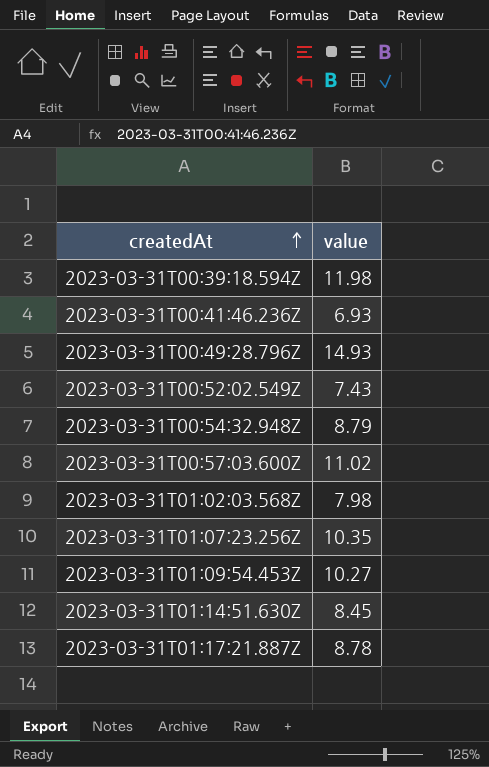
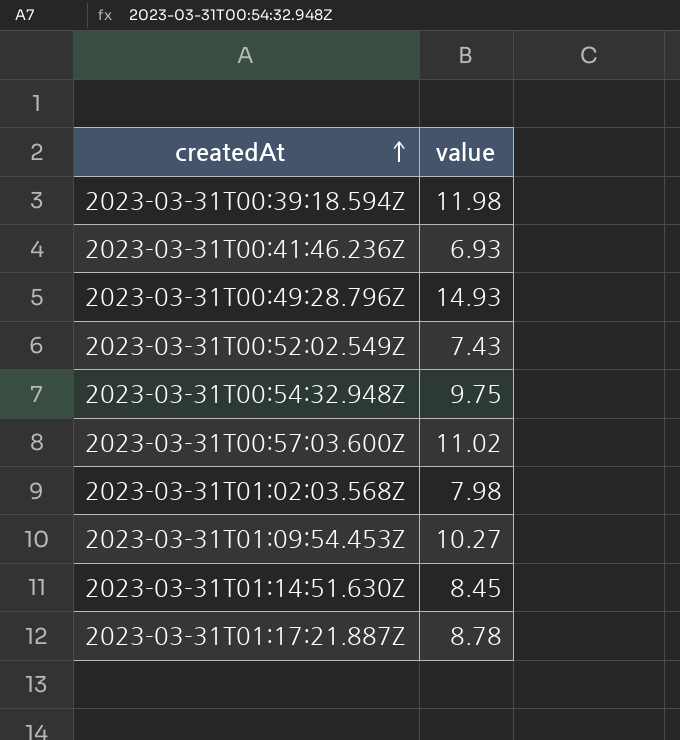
row 2023-03-31T01:07:23.256Z: 10.35 -> none
2023-03-31T00:54:32.948Z | value: 8.79 -> 9.75

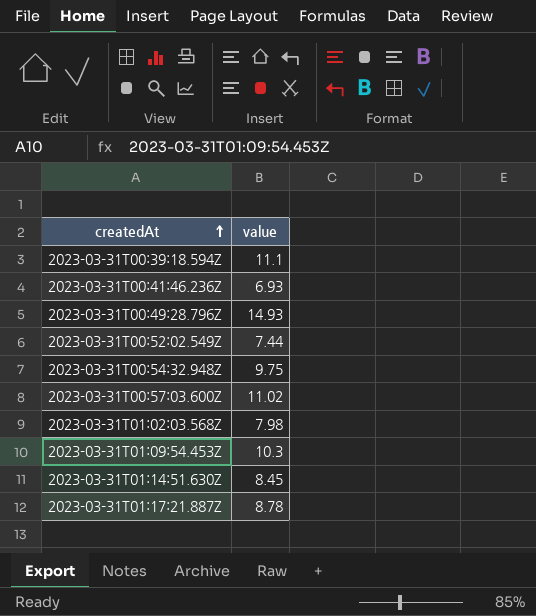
2023-03-31T00:39:18.594Z | value: 11.98 -> 11.1
2023-03-31T00:52:02.549Z | value: 7.43 -> 7.44
2023-03-31T01:09:54.453Z | value: 10.27 -> 10.3

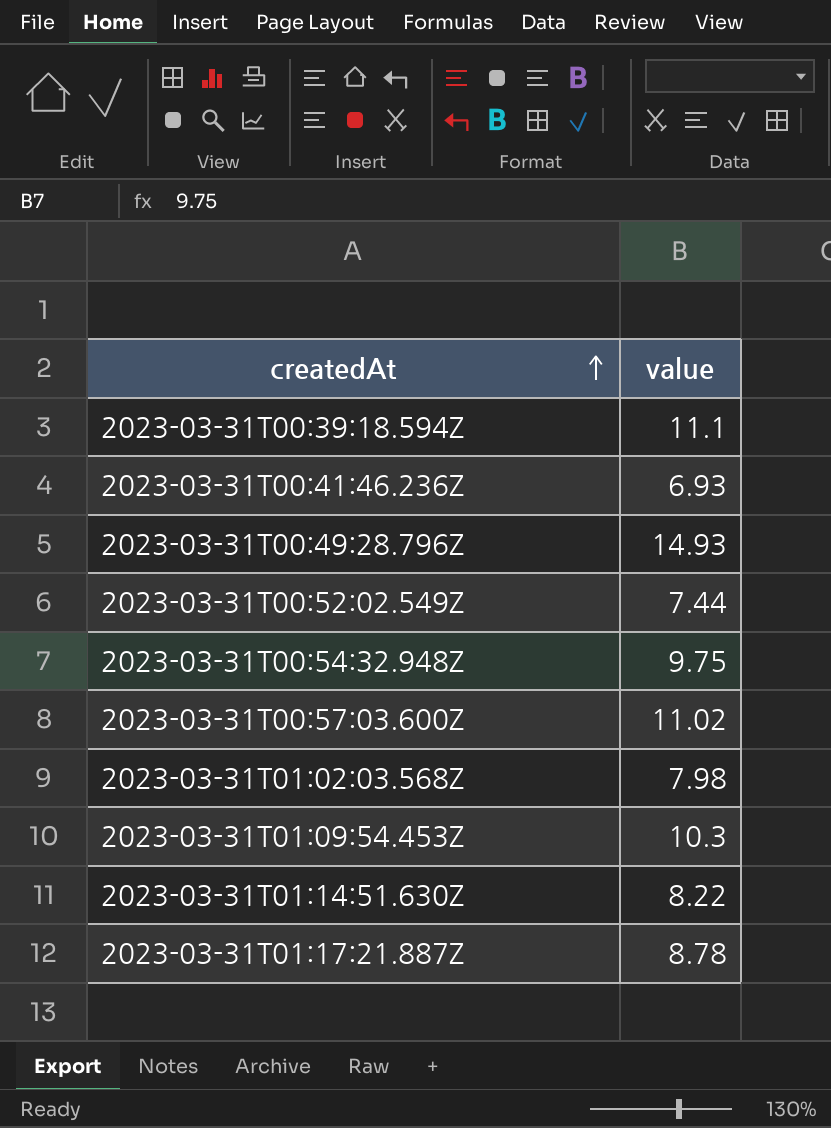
2023-03-31T01:14:51.630Z | value: 8.45 -> 8.22

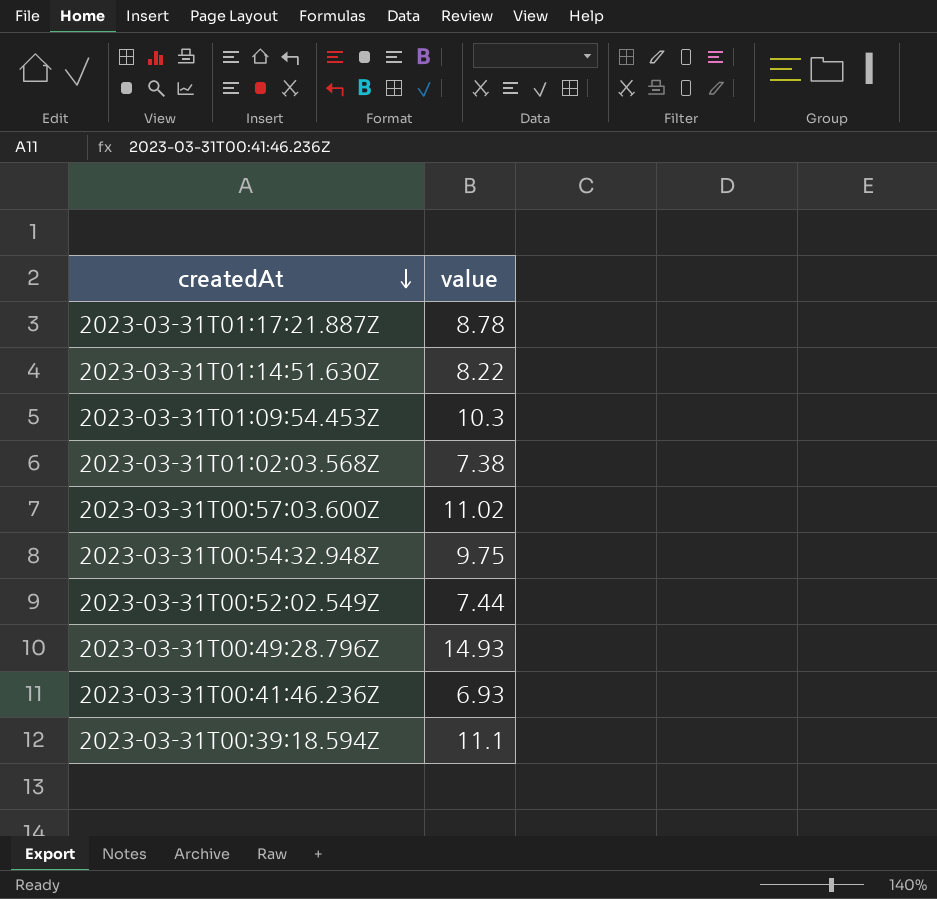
row order: createdAt ascending -> createdAt descending
2023-03-31T01:02:03.568Z | value: 7.98 -> 7.38

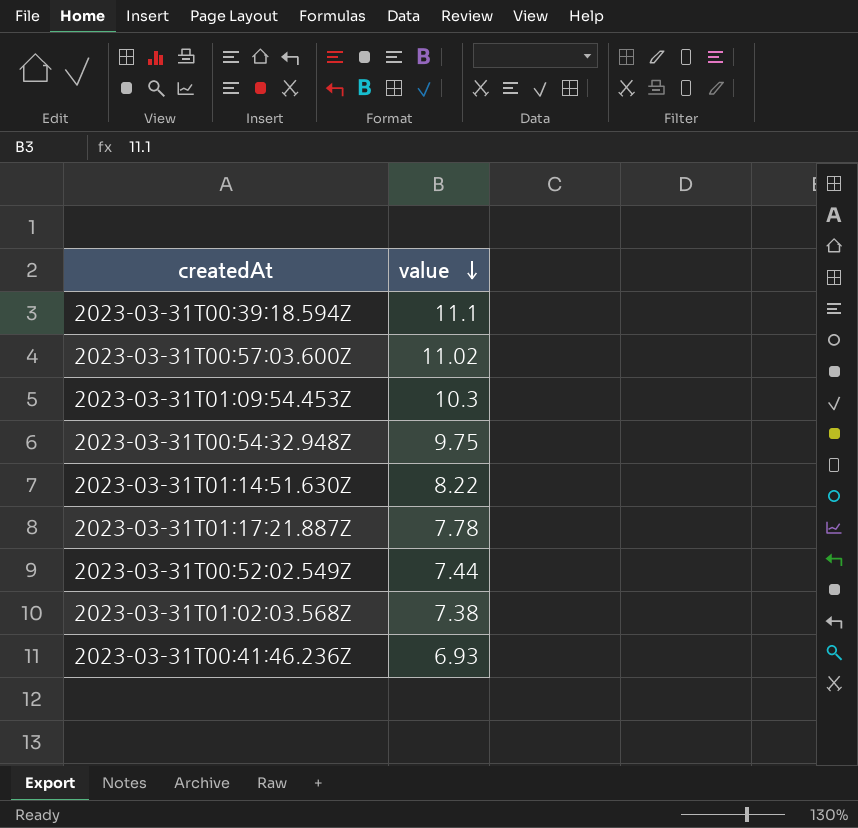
row order: createdAt descending -> value descending
row 2023-03-31T00:49:28.796Z: 14.93 -> none
2023-03-31T01:17:21.887Z | value: 8.78 -> 7.78

